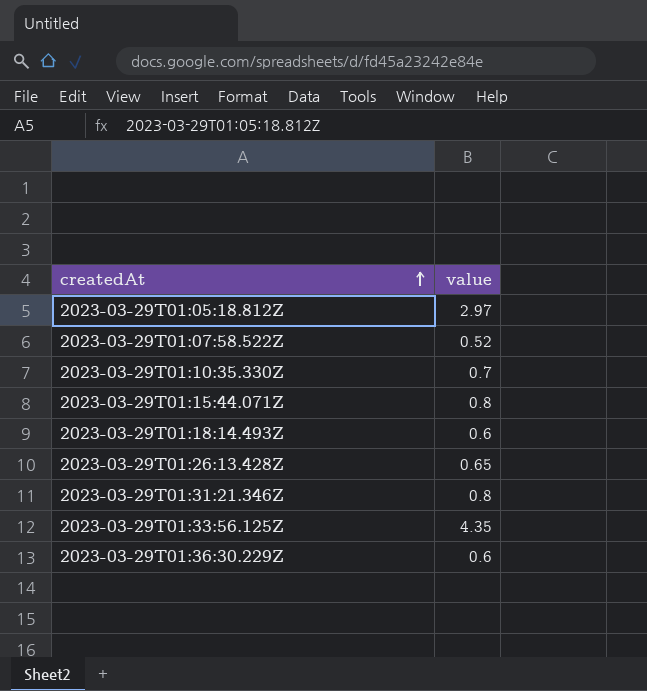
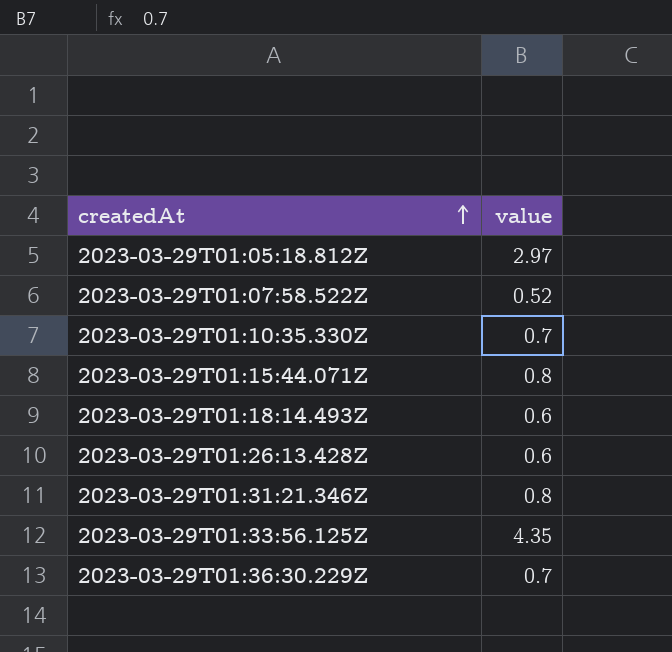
2023-03-29T01:26:13.428Z | value: 0.65 -> 0.6
2023-03-29T01:36:30.229Z | value: 0.6 -> 0.7

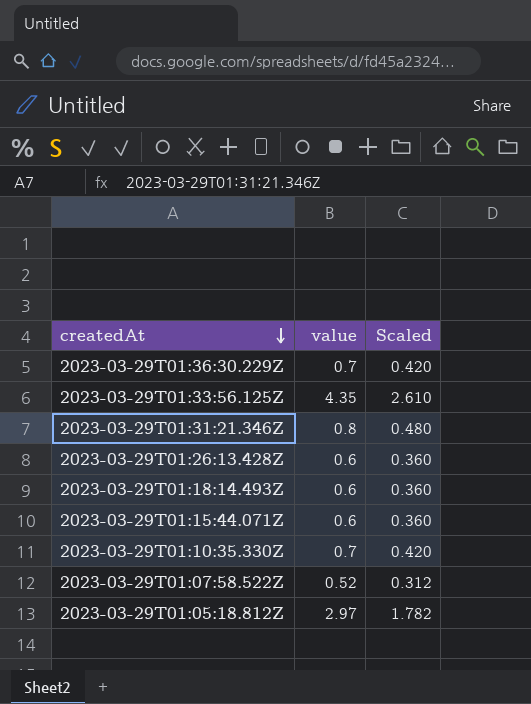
row order: createdAt ascending -> createdAt descending
column Scaled | formula: none -> [value] * 0.6
2023-03-29T01:15:44.071Z | value: 0.8 -> 0.6

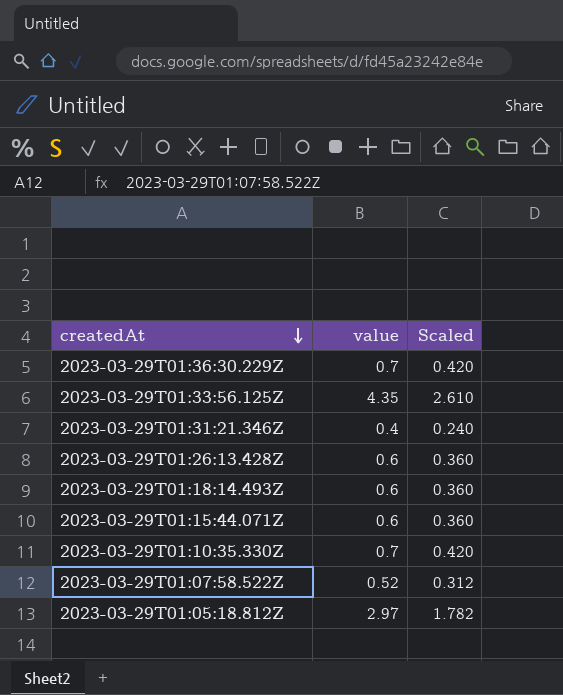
2023-03-29T01:31:21.346Z | value: 0.8 -> 0.4
2023-03-29T01:31:21.346Z | Scaled: 0.480 -> 0.240

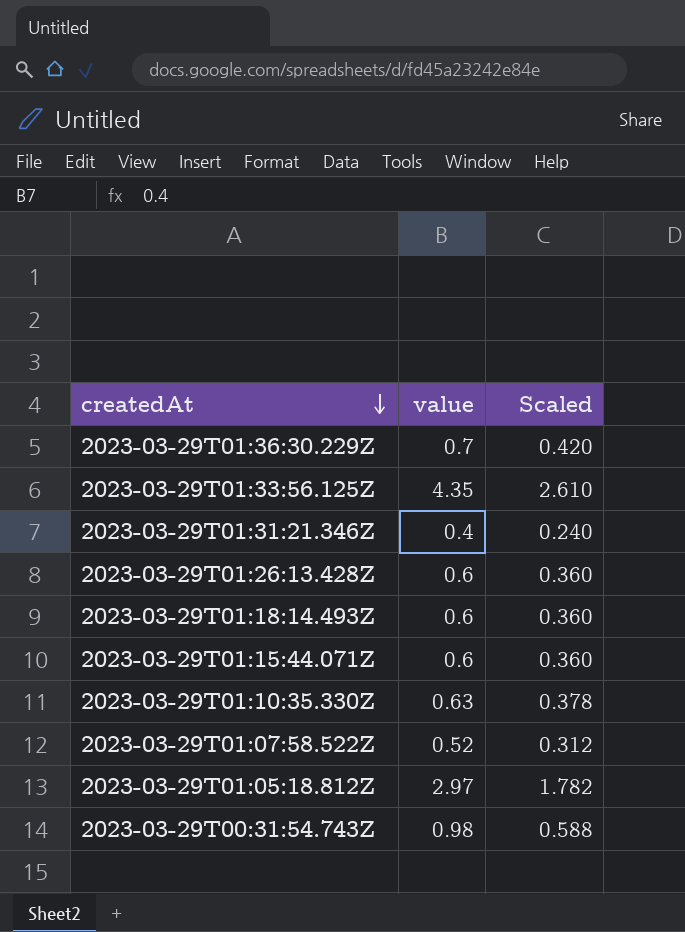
2023-03-29T01:10:35.330Z | value: 0.7 -> 0.63
2023-03-29T01:10:35.330Z | Scaled: 0.420 -> 0.378
row 2023-03-29T00:31:54.743Z: none -> 0.98 | 0.588

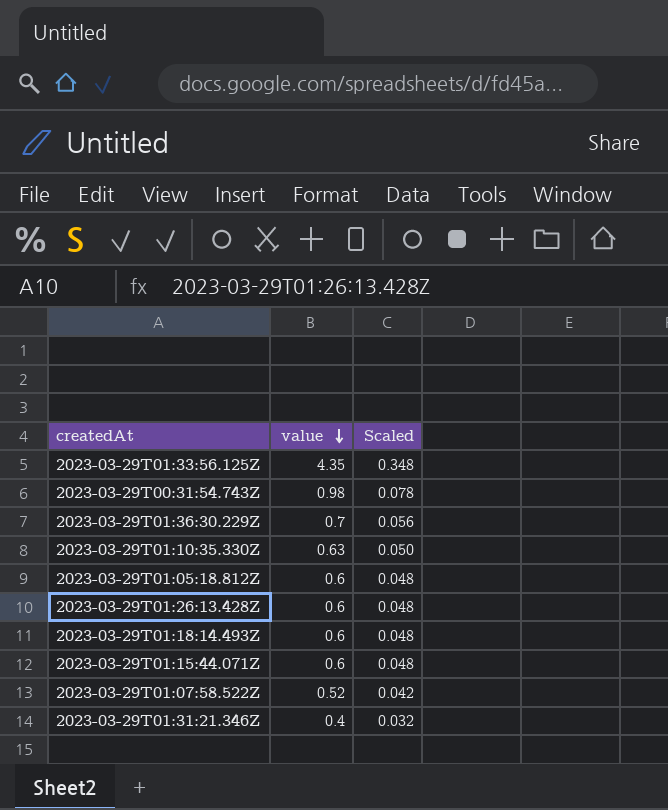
row order: createdAt descending -> value descending
column Scaled | formula: [value] * 0.6 -> [value] * 0.08
2023-03-29T01:05:18.812Z | value: 2.97 -> 0.6

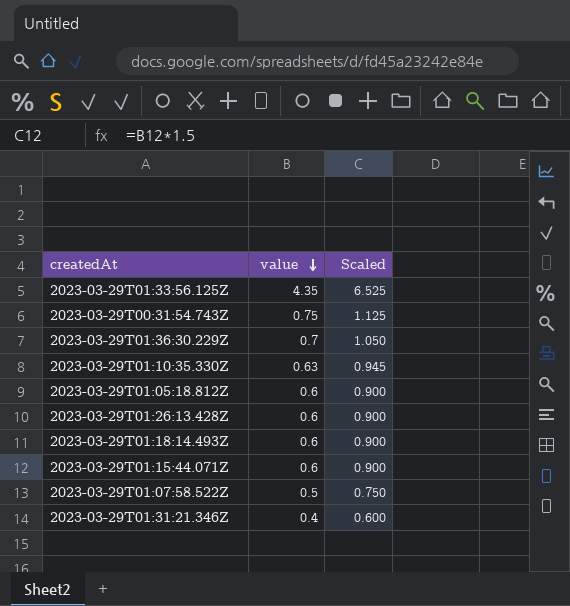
column Scaled | formula: [value] * 0.08 -> [value] * 1.5
2023-03-29T00:31:54.743Z | value: 0.98 -> 0.75
2023-03-29T01:07:58.522Z | value: 0.52 -> 0.5

